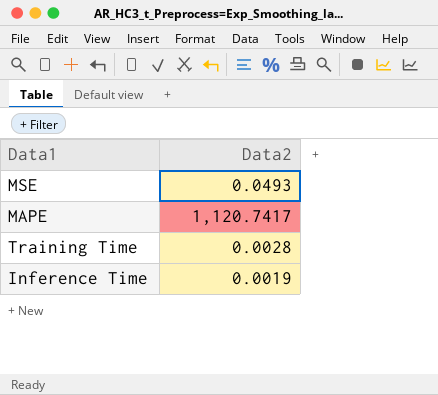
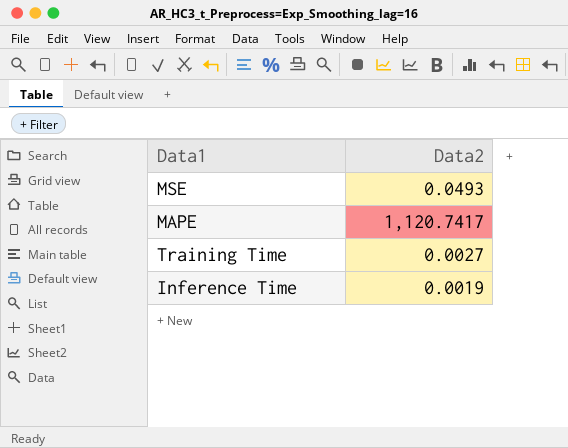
Training Time | Data2: 0.0028 -> 0.0027

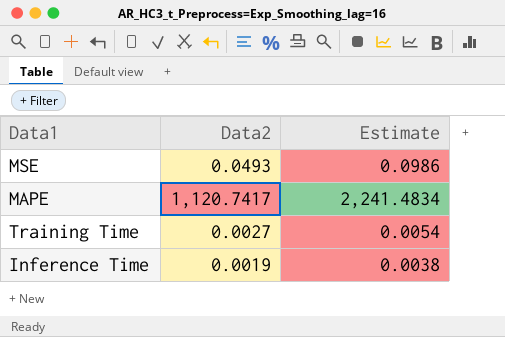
column Estimate | formula: none -> [Data2] * 2

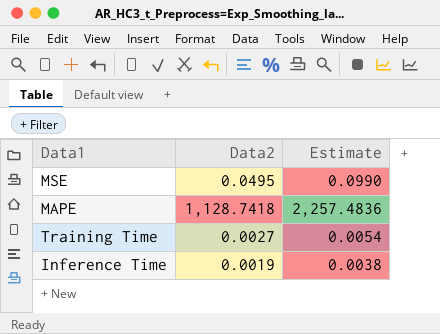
MSE | Data2: 0.0493 -> 0.0495
MSE | Estimate: 0.0986 -> 0.0990
MAPE | Data2: 1,120.7417 -> 1,128.7418
MAPE | Estimate: 2,241.4834 -> 2,257.4836

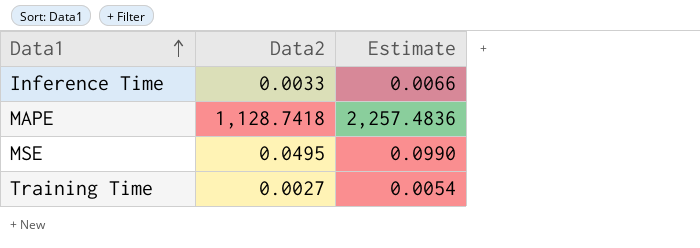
row order: none -> Data1 ascending
Inference Time | Data2: 0.0019 -> 0.0033
Inference Time | Estimate: 0.0038 -> 0.0066

